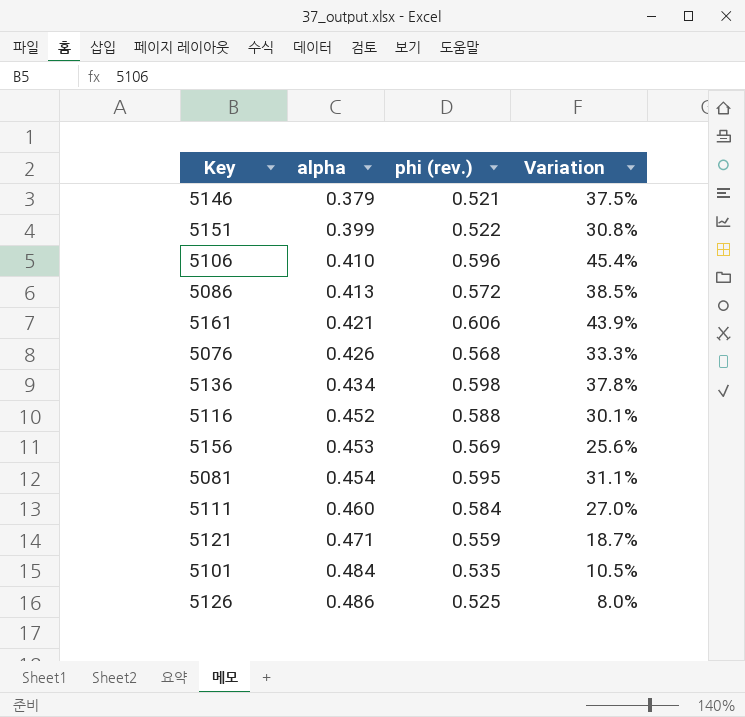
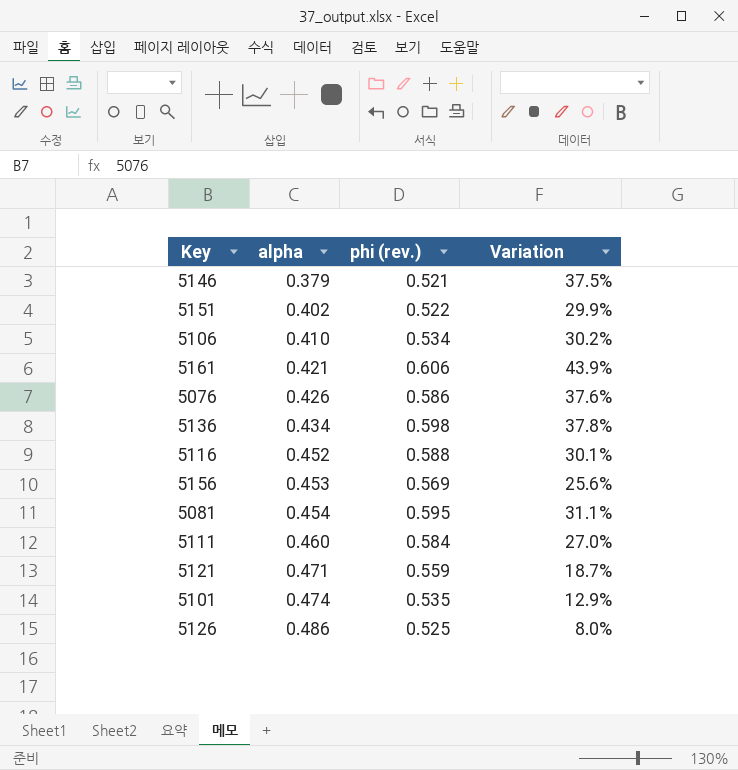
row 5086: 0.413 | 0.572 | 38.5% -> none
5151 | alpha: 0.399 -> 0.402
5151 | Variation: 30.8% -> 29.9%
5106 | phi (rev.): 0.596 -> 0.534
5106 | Variation: 45.4% -> 30.2%
5076 | phi (rev.): 0.568 -> 0.586
5076 | Variation: 33.3% -> 37.6%
5101 | alpha: 0.484 -> 0.474
5101 | Variation: 10.5% -> 12.9%

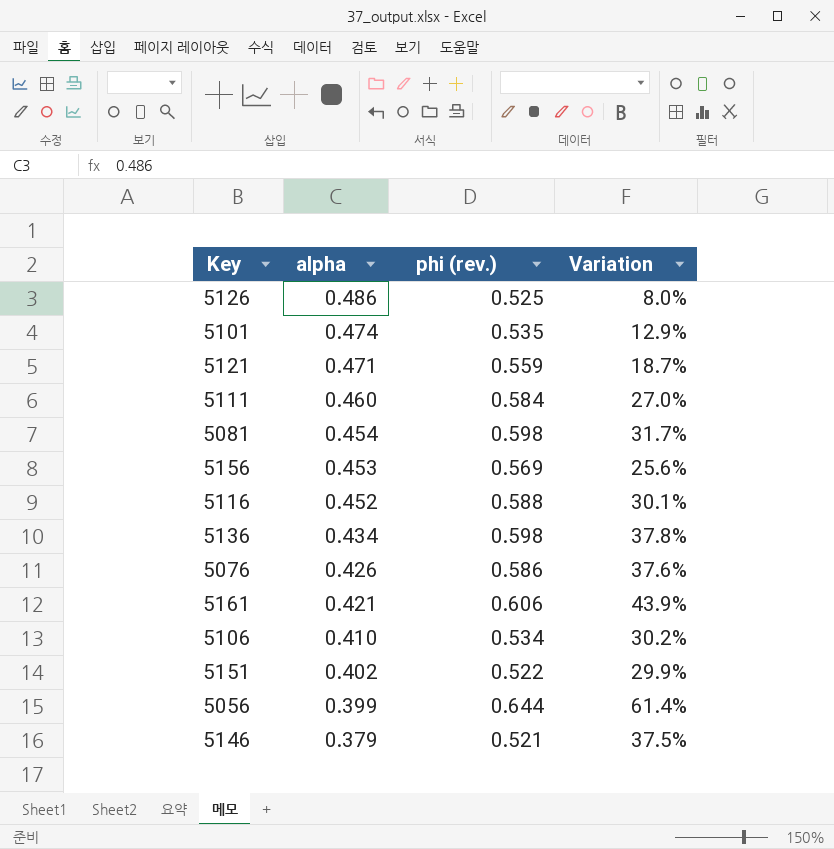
row order: alpha ascending -> alpha descending
5081 | phi (rev.): 0.595 -> 0.598
5081 | Variation: 31.1% -> 31.7%
row 5056: none -> 0.399 | 0.644 | 61.4%

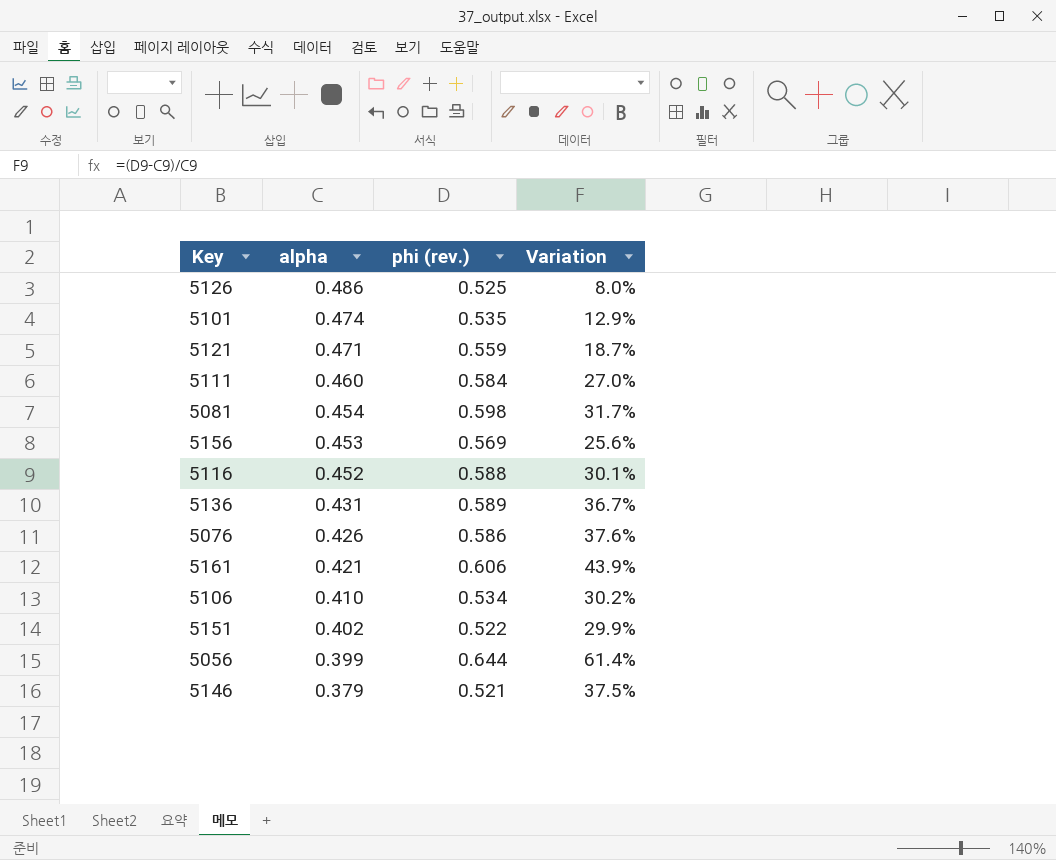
5136 | alpha: 0.434 -> 0.431
5136 | phi (rev.): 0.598 -> 0.589
5136 | Variation: 37.8% -> 36.7%

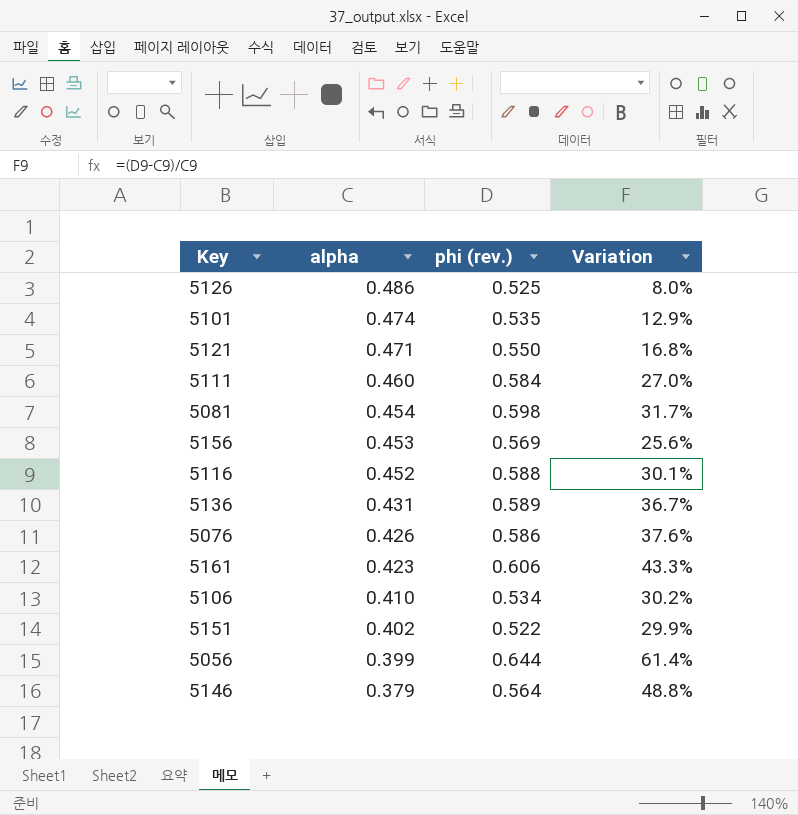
5121 | phi (rev.): 0.559 -> 0.550
5121 | Variation: 18.7% -> 16.8%
5161 | alpha: 0.421 -> 0.423
5161 | Variation: 43.9% -> 43.3%
5146 | phi (rev.): 0.521 -> 0.564
5146 | Variation: 37.5% -> 48.8%

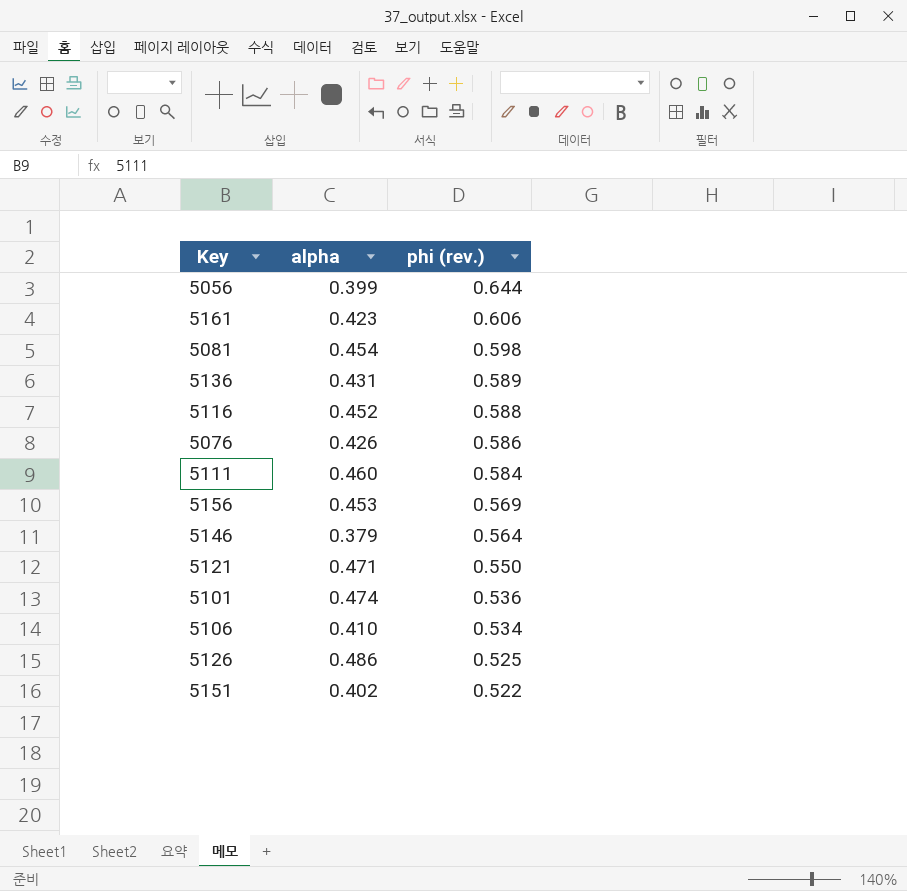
row order: alpha descending -> phi (rev.) descending
column Variation | formula: ([phi (rev.)] - [alpha]) / [alpha] -> none
5101 | phi (rev.): 0.535 -> 0.536

